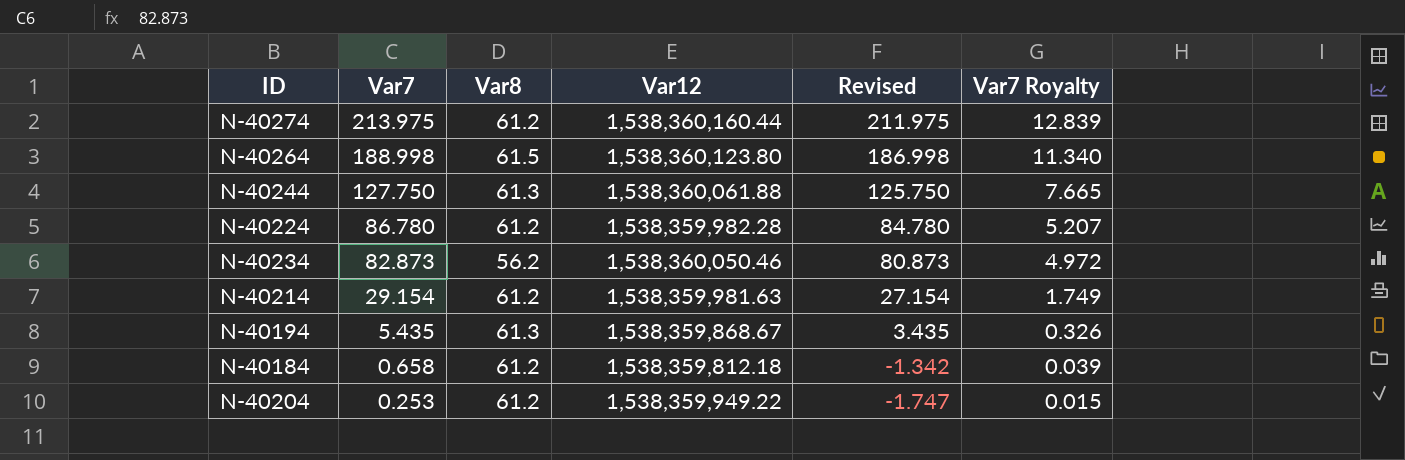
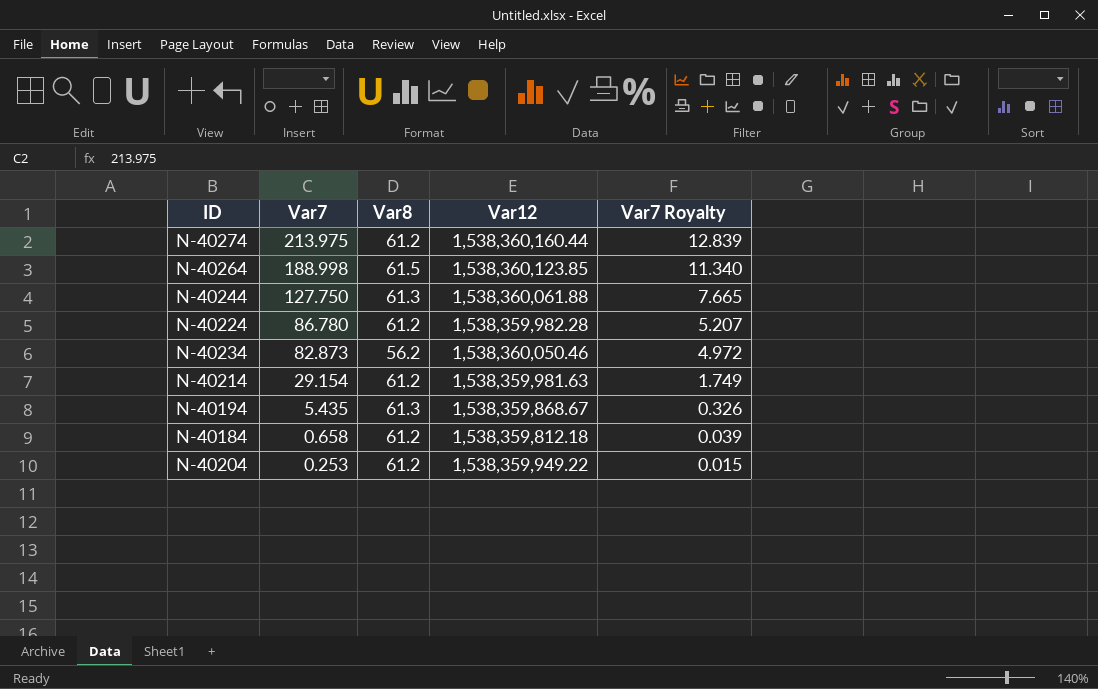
column Revised | formula: [Var7] - 2 -> none
N-40264 | Var12: 1,538,360,123.80 -> 1,538,360,123.85

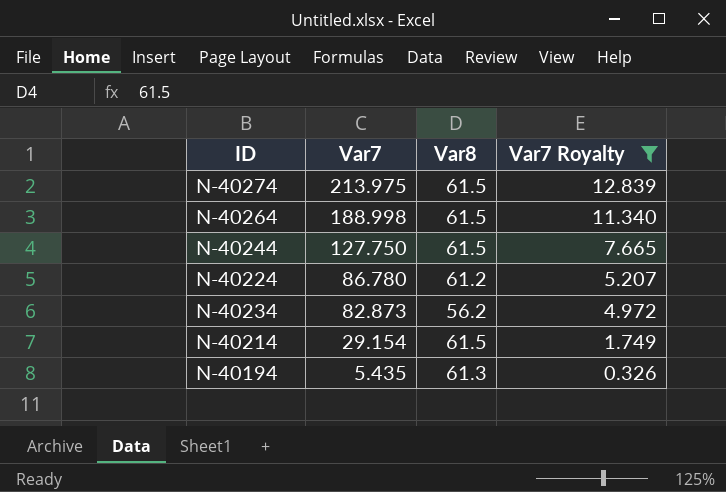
filter: none -> Var7 Royalty >= 0.326
column Var12 | position: 4 -> none
N-40274 | Var8: 61.2 -> 61.5
N-40244 | Var8: 61.3 -> 61.5
N-40214 | Var8: 61.2 -> 61.5

